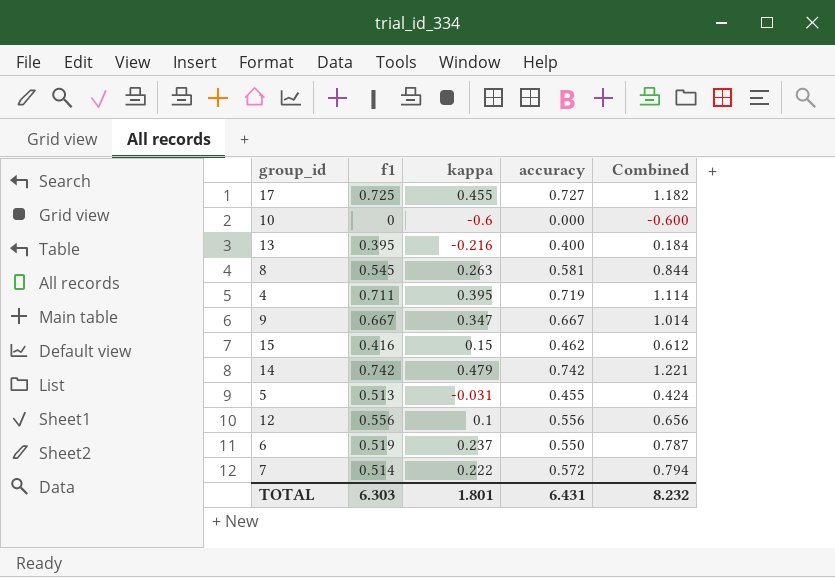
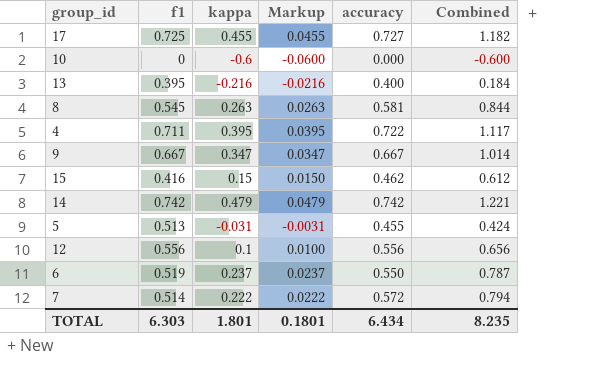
column Markup | formula: none -> [kappa] * 0.1
4 | accuracy: 0.719 -> 0.722
4 | Combined: 1.114 -> 1.117
TOTAL | accuracy: 6.431 -> 6.434
TOTAL | Combined: 8.232 -> 8.235

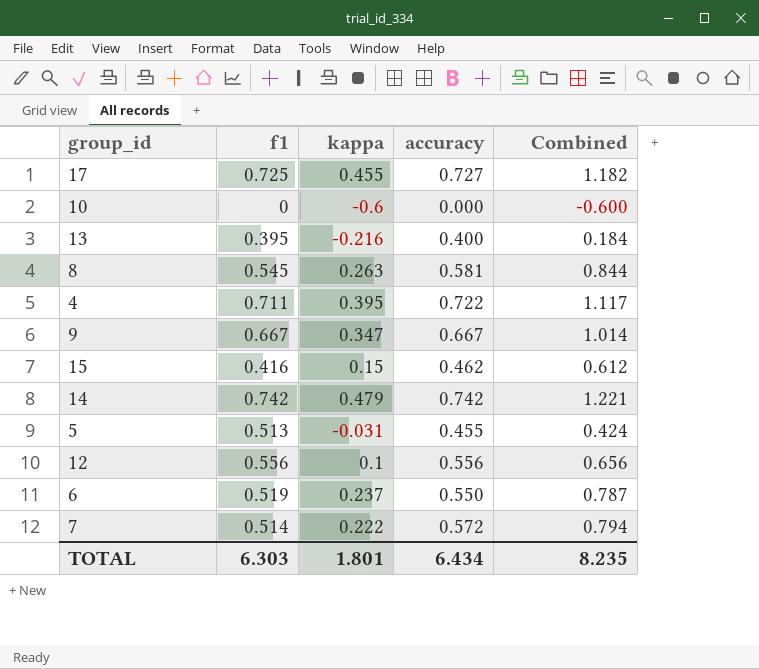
column Markup | formula: [kappa] * 0.1 -> none

